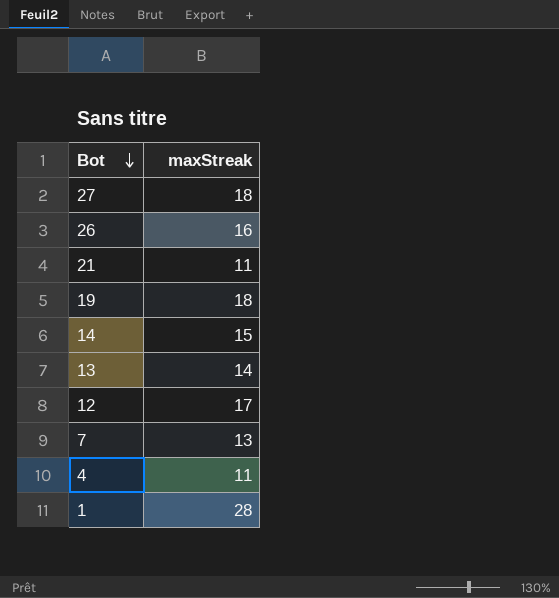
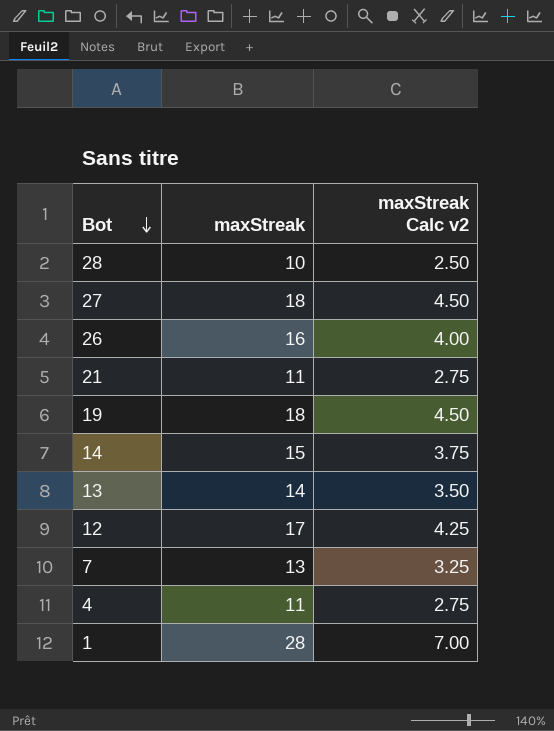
column maxStreak Calc v2 | formula: none -> [maxStreak] * 0.25
row 28: none -> 10 | 2.50

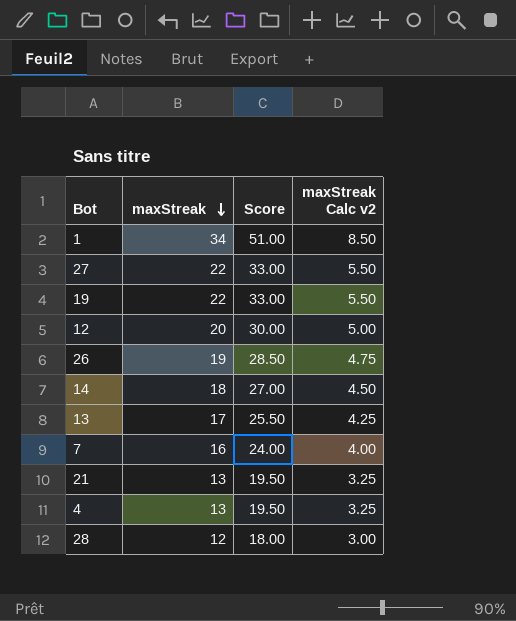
row order: Bot descending -> maxStreak descending
column Score | formula: none -> [maxStreak] * 1.5
1 | maxStreak: 28 -> 34
1 | maxStreak Calc v2: 7.00 -> 8.50
27 | maxStreak: 18 -> 22
27 | maxStreak Calc v2: 4.50 -> 5.50
19 | maxStreak: 18 -> 22
19 | maxStreak Calc v2: 4.50 -> 5.50
12 | maxStreak: 17 -> 20
12 | maxStreak Calc v2: 4.25 -> 5.00
26 | maxStreak: 16 -> 19
26 | maxStreak Calc v2: 4.00 -> 4.75
14 | maxStreak: 15 -> 18
14 | maxStreak Calc v2: 3.75 -> 4.50
13 | maxStreak: 14 -> 17
13 | maxStreak Calc v2: 3.50 -> 4.25
7 | maxStreak: 13 -> 16
7 | maxStreak Calc v2: 3.25 -> 4.00
21 | maxStreak: 11 -> 13
21 | maxStreak Calc v2: 2.75 -> 3.25
4 | maxStreak: 11 -> 13
4 | maxStreak Calc v2: 2.75 -> 3.25
28 | maxStreak: 10 -> 12
28 | maxStreak Calc v2: 2.50 -> 3.00

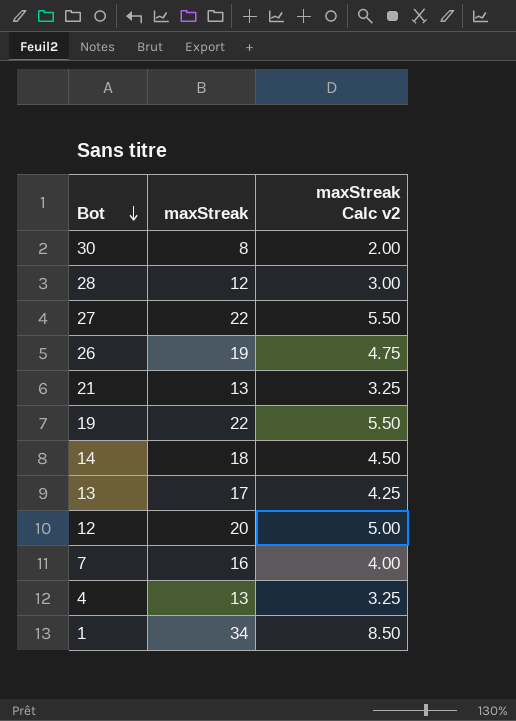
row order: maxStreak descending -> Bot descending
column Score | formula: [maxStreak] * 1.5 -> none
row 30: none -> 8 | 2.00

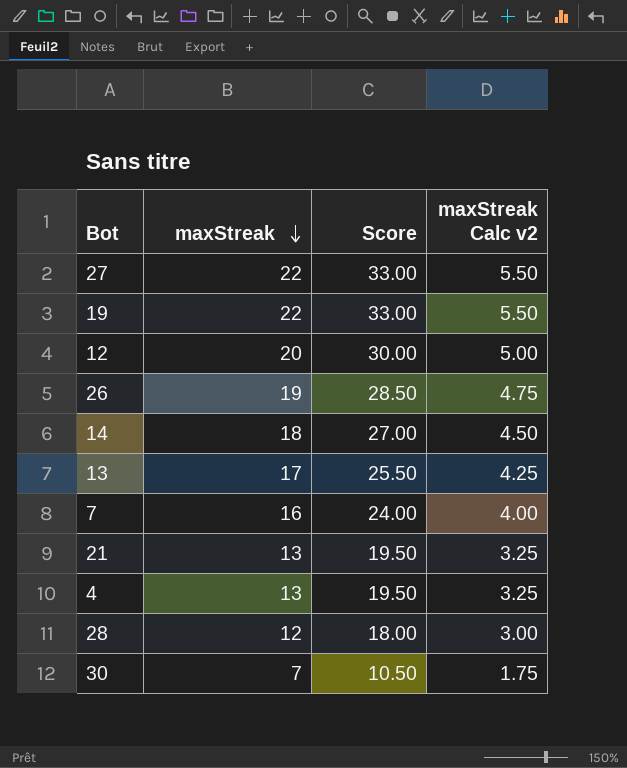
row order: Bot descending -> maxStreak descending
column Score | formula: none -> [maxStreak] * 1.5
row 1: 34 | 8.50 -> none
30 | maxStreak: 8 -> 7
30 | maxStreak Calc v2: 2.00 -> 1.75

